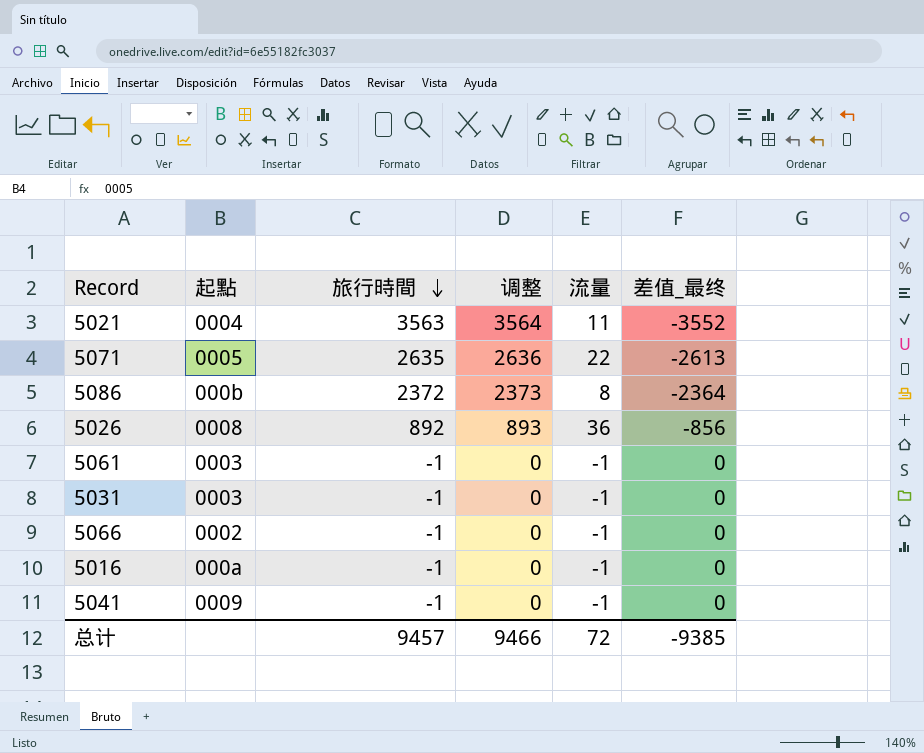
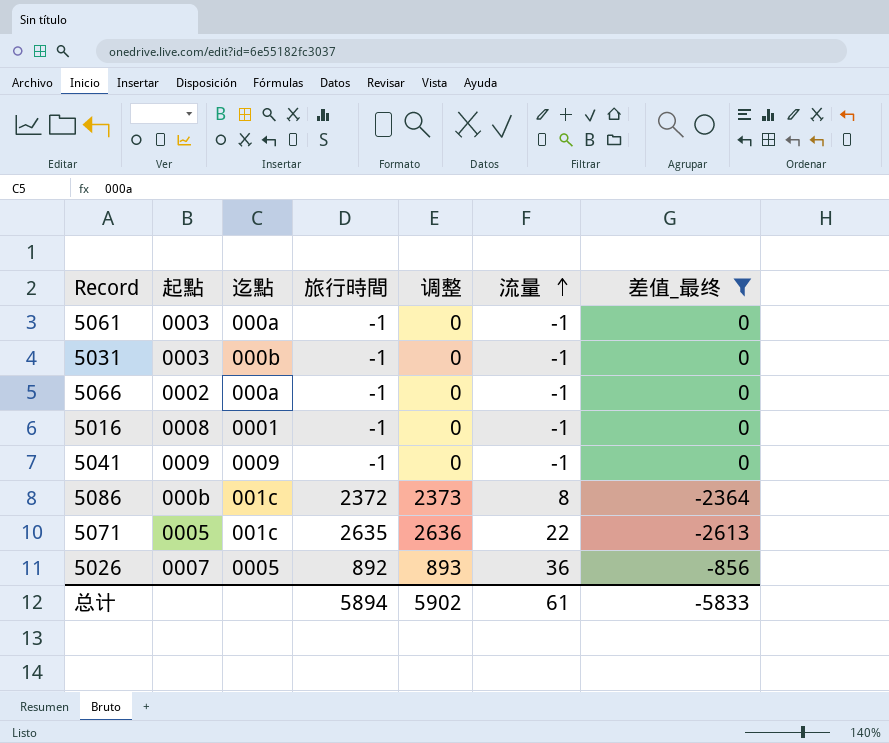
filter: none -> 差值_最终 != -3552
row order: 旅行時間 descending -> 流量 ascending
column 迄點 | position: none -> 3
5016 | 起點: 000a -> 0008
5026 | 起點: 0008 -> 0007
总计 | 旅行時間: 9457 -> 5894
总计 | 调整: 9466 -> 5902
总计 | 流量: 72 -> 61
总计 | 差值_最终: -9385 -> -5833

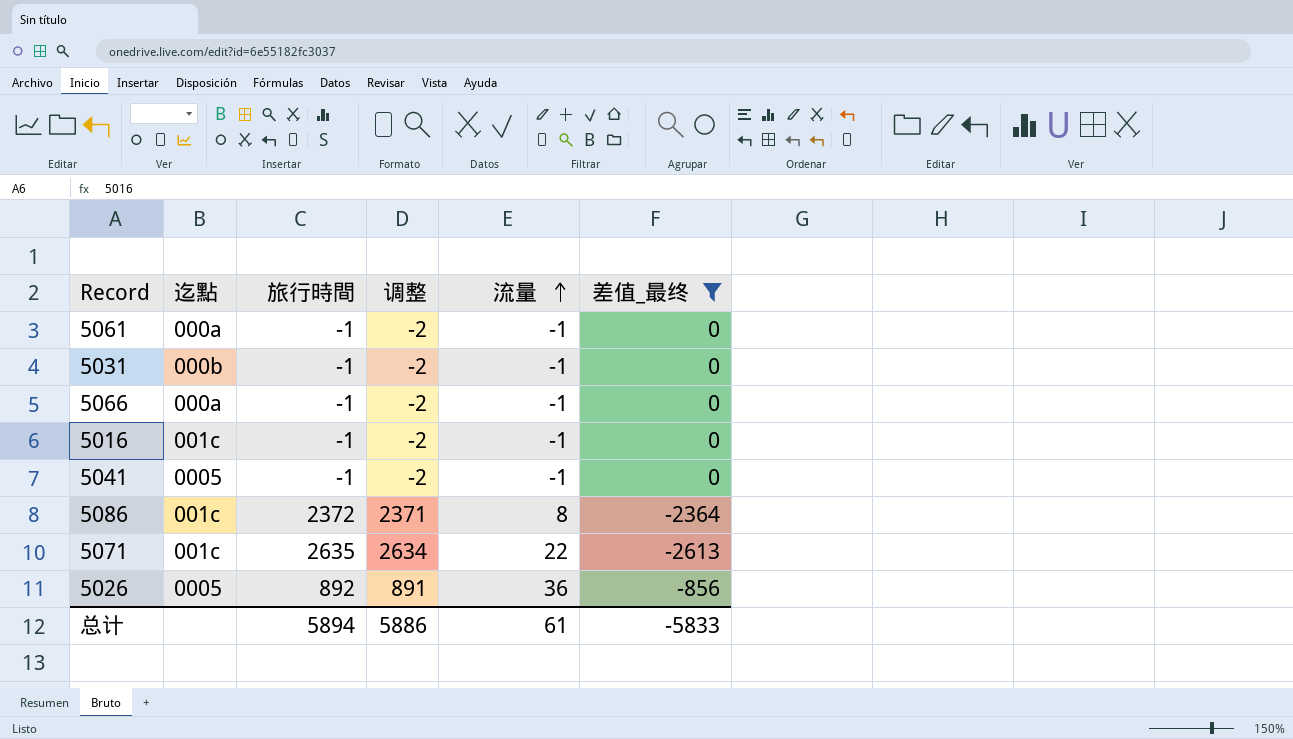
column 起點 | position: 2 -> none
column 调整 | formula: [旅行時間] + 1 -> [旅行時間] - 1
5016 | 迄點: 0001 -> 001c
5041 | 迄點: 0009 -> 0005
总计 | 调整: 5902 -> 5886

